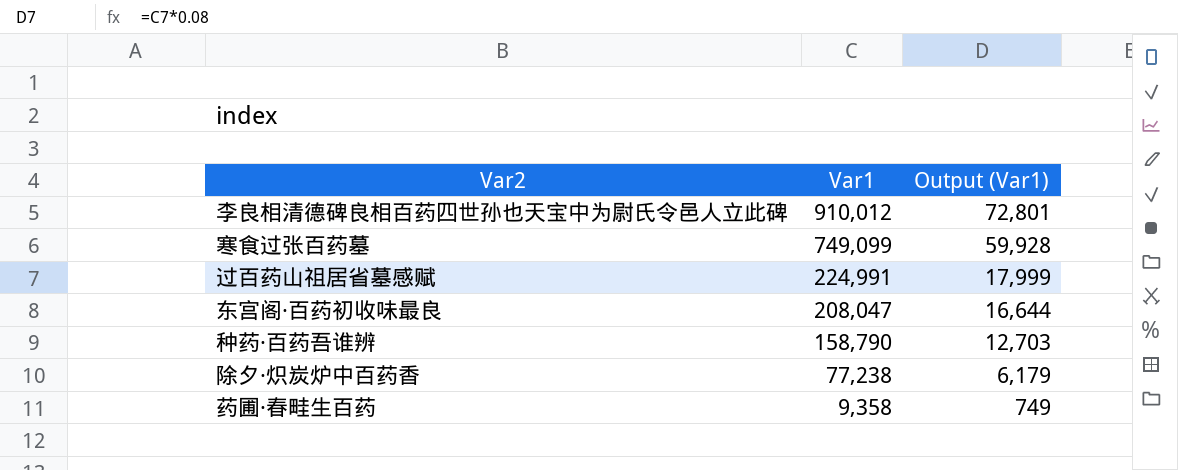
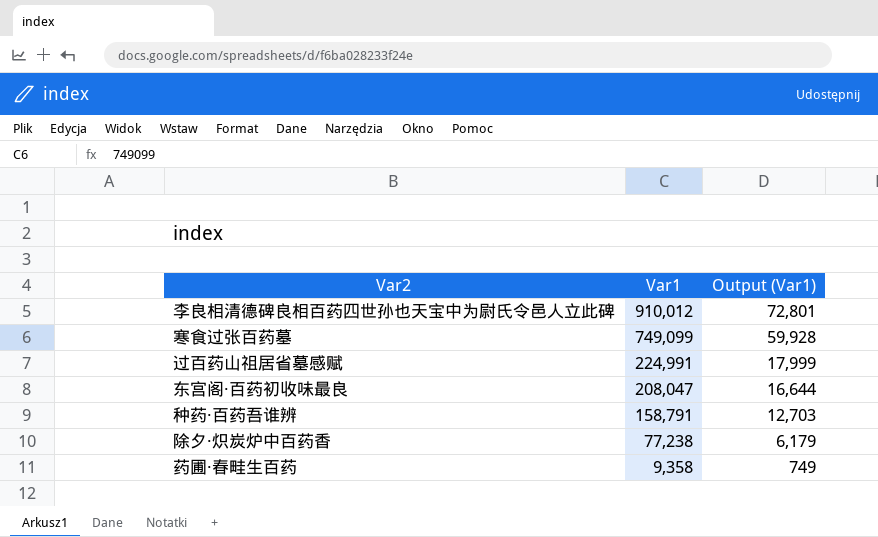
种药·百药吾谁辨 | Var1: 158,790 -> 158,791

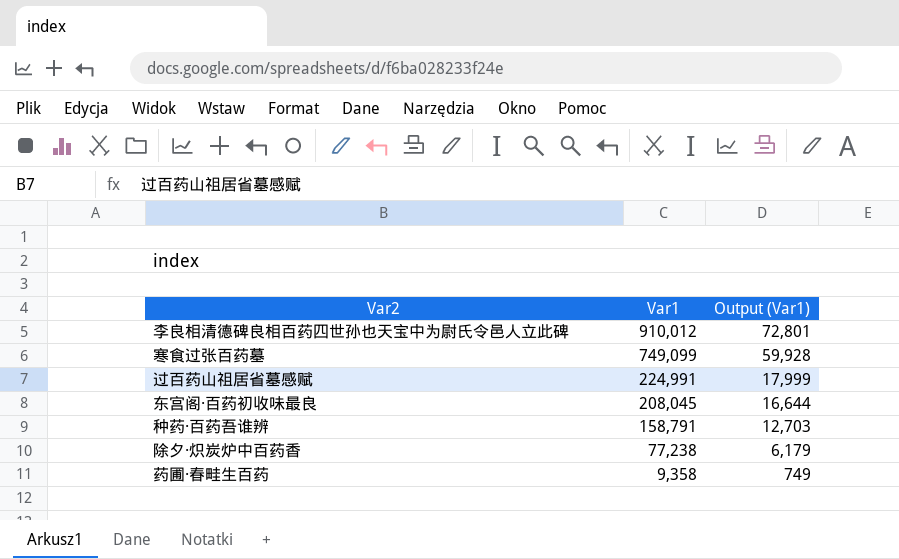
东宫阁·百药初收味最良 | Var1: 208,047 -> 208,045

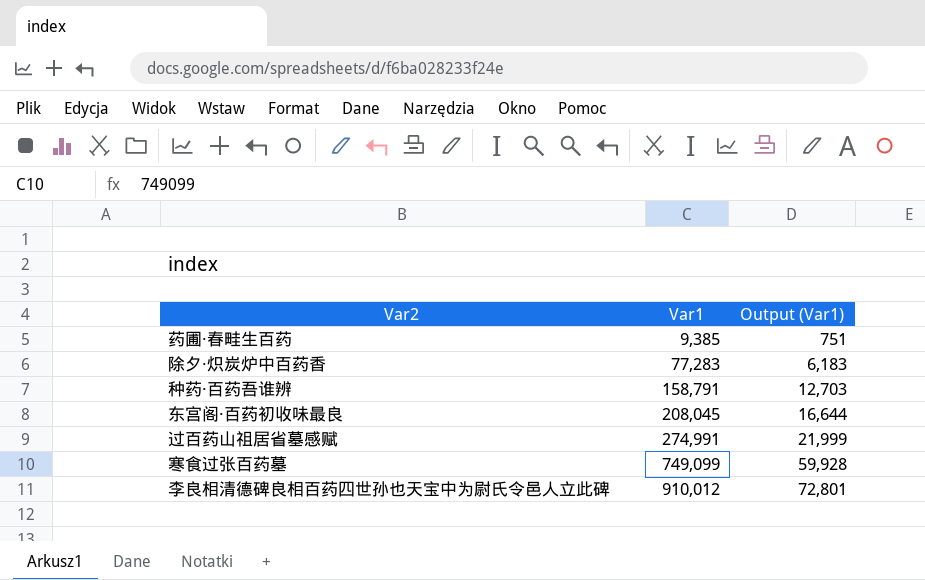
row order: Var1 descending -> Var1 ascending
药圃·春畦生百药 | Var1: 9,358 -> 9,385
药圃·春畦生百药 | Output (Var1): 749 -> 751
除夕·炽炭炉中百药香 | Var1: 77,238 -> 77,283
除夕·炽炭炉中百药香 | Output (Var1): 6,179 -> 6,183
过百药山祖居省墓感赋 | Var1: 224,991 -> 274,991
过百药山祖居省墓感赋 | Output (Var1): 17,999 -> 21,999

